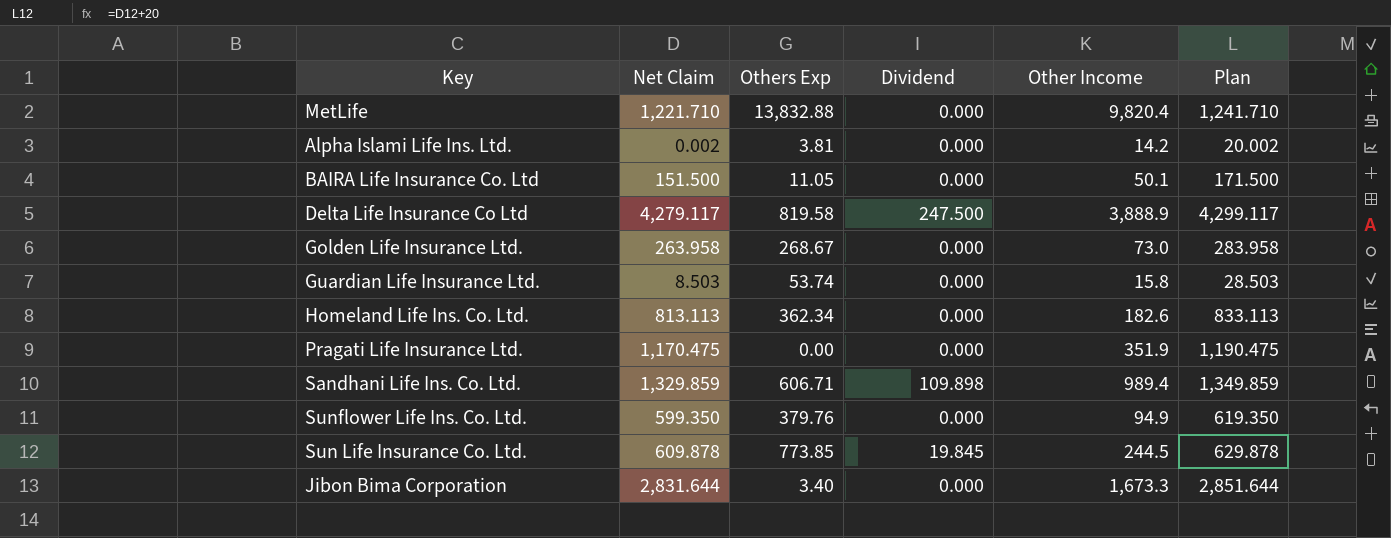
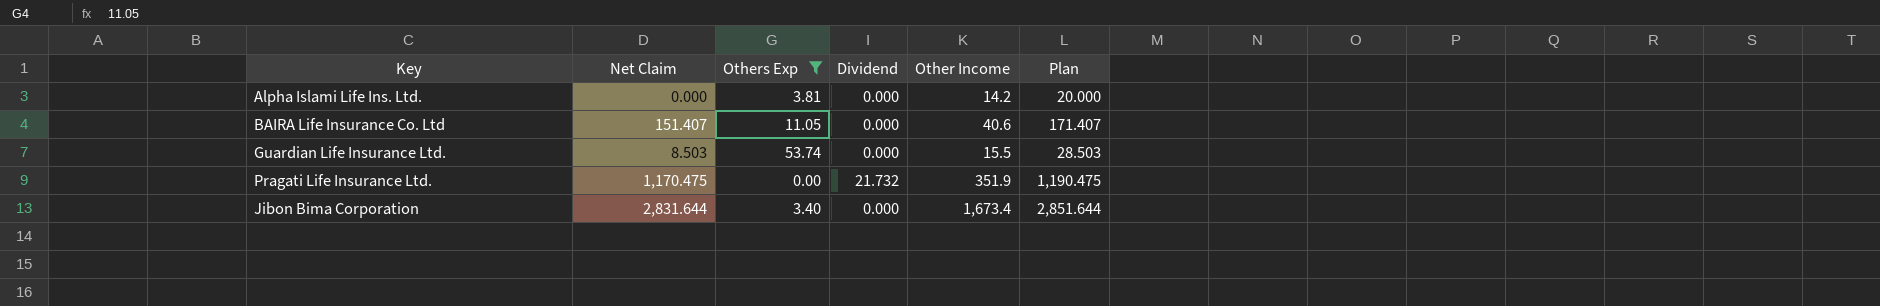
filter: none -> Others Exp <= 53.74
Alpha Islami Life Ins. Ltd. | Net Claim: 0.002 -> 0.000
Alpha Islami Life Ins. Ltd. | Plan: 20.002 -> 20.000
BAIRA Life Insurance Co. Ltd | Net Claim: 151.500 -> 151.407
BAIRA Life Insurance Co. Ltd | Other Income: 50.1 -> 40.6
BAIRA Life Insurance Co. Ltd | Plan: 171.500 -> 171.407
Guardian Life Insurance Ltd. | Other Income: 15.8 -> 15.5
Pragati Life Insurance Ltd. | Dividend: 0.000 -> 21.732
Jibon Bima Corporation | Other Income: 1,673.3 -> 1,673.4

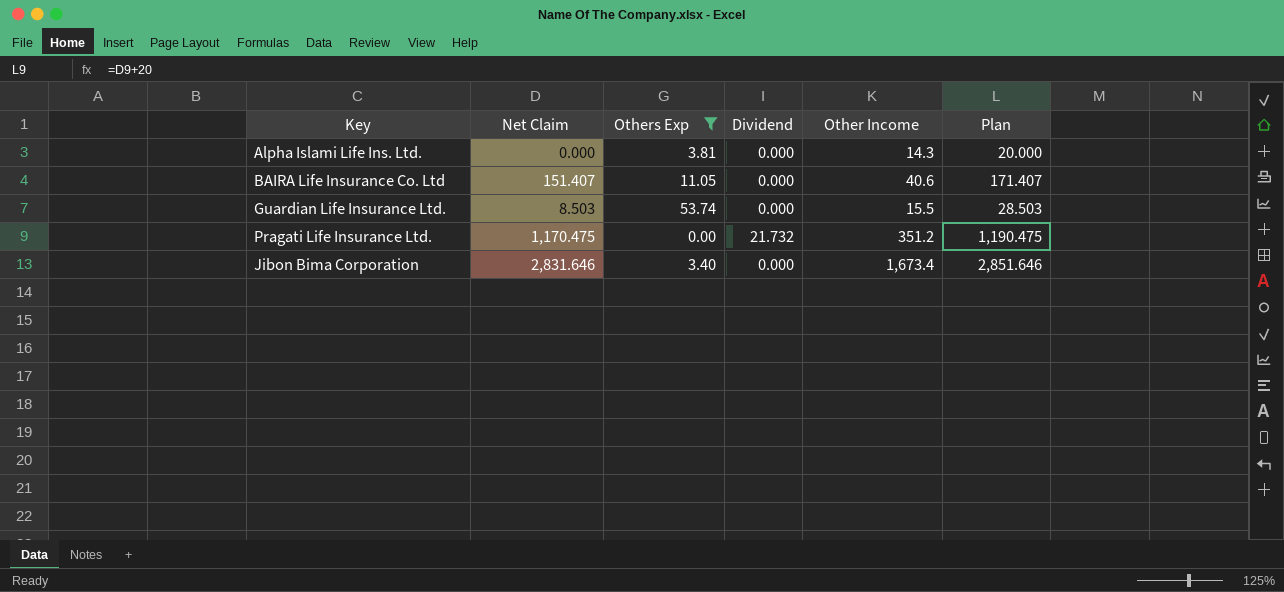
Alpha Islami Life Ins. Ltd. | Other Income: 14.2 -> 14.3
Pragati Life Insurance Ltd. | Other Income: 351.9 -> 351.2
Jibon Bima Corporation | Net Claim: 2,831.644 -> 2,831.646
Jibon Bima Corporation | Plan: 2,851.644 -> 2,851.646

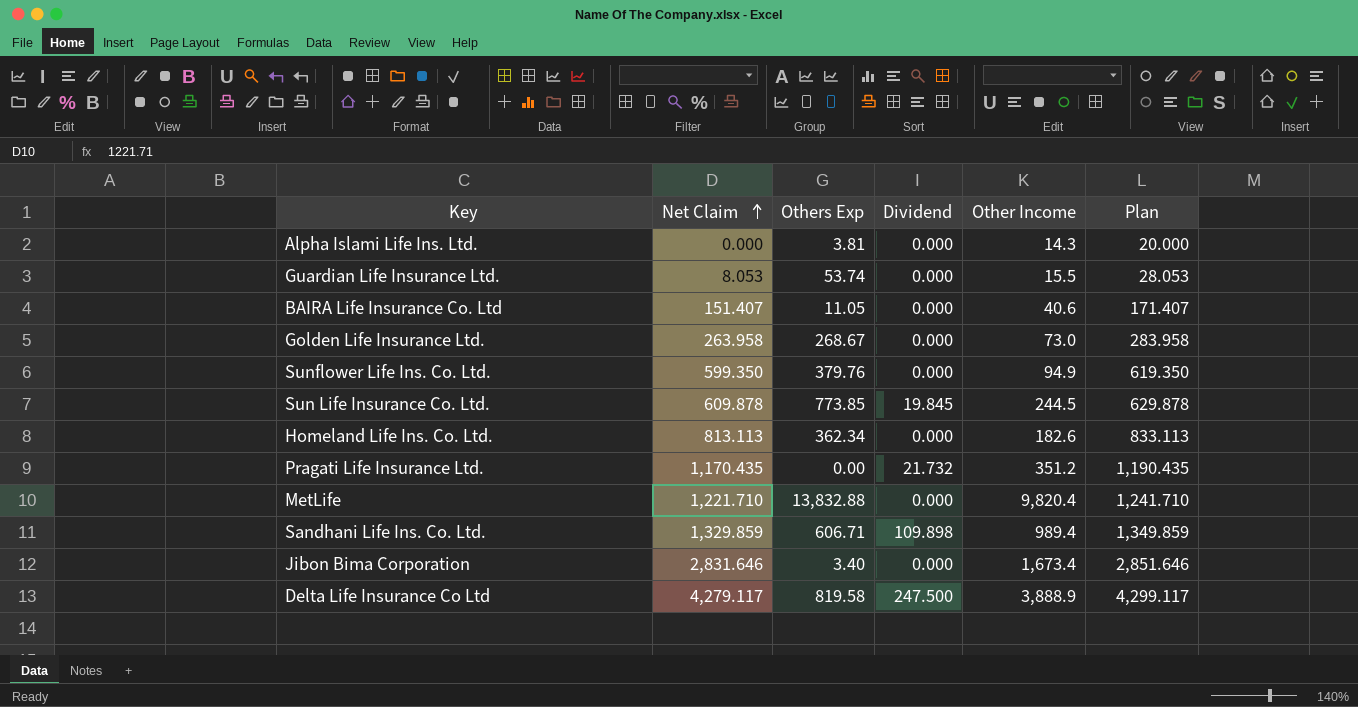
filter: Others Exp <= 53.74 -> none
row order: none -> Net Claim ascending
Guardian Life Insurance Ltd. | Net Claim: 8.503 -> 8.053
Guardian Life Insurance Ltd. | Plan: 28.503 -> 28.053
Pragati Life Insurance Ltd. | Net Claim: 1,170.475 -> 1,170.435
Pragati Life Insurance Ltd. | Plan: 1,190.475 -> 1,190.435

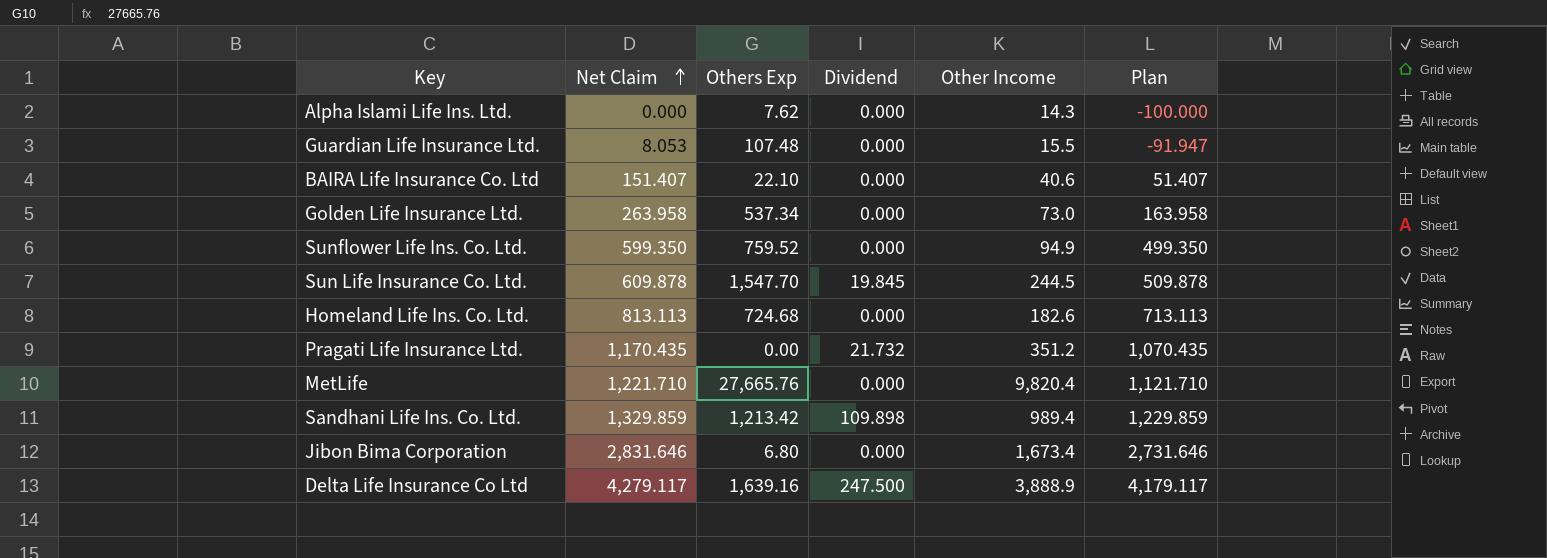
column Plan | formula: [Net Claim] + 20 -> [Net Claim] - 100
Alpha Islami Life Ins. Ltd. | Others Exp: 3.81 -> 7.62
Guardian Life Insurance Ltd. | Others Exp: 53.74 -> 107.48
BAIRA Life Insurance Co. Ltd | Others Exp: 11.05 -> 22.10
Golden Life Insurance Ltd. | Others Exp: 268.67 -> 537.34
Sunflower Life Ins. Co. Ltd. | Others Exp: 379.76 -> 759.52
Sun Life Insurance Co. Ltd. | Others Exp: 773.85 -> 1,547.70
Homeland Life Ins. Co. Ltd. | Others Exp: 362.34 -> 724.68
MetLife | Others Exp: 13,832.88 -> 27,665.76
Sandhani Life Ins. Co. Ltd. | Others Exp: 606.71 -> 1,213.42
Jibon Bima Corporation | Others Exp: 3.40 -> 6.80
Delta Life Insurance Co Ltd | Others Exp: 819.58 -> 1,639.16

